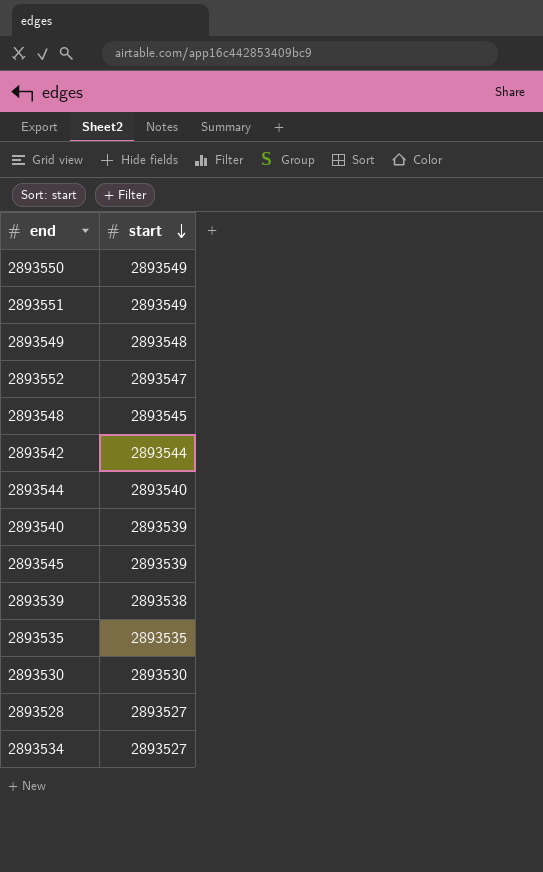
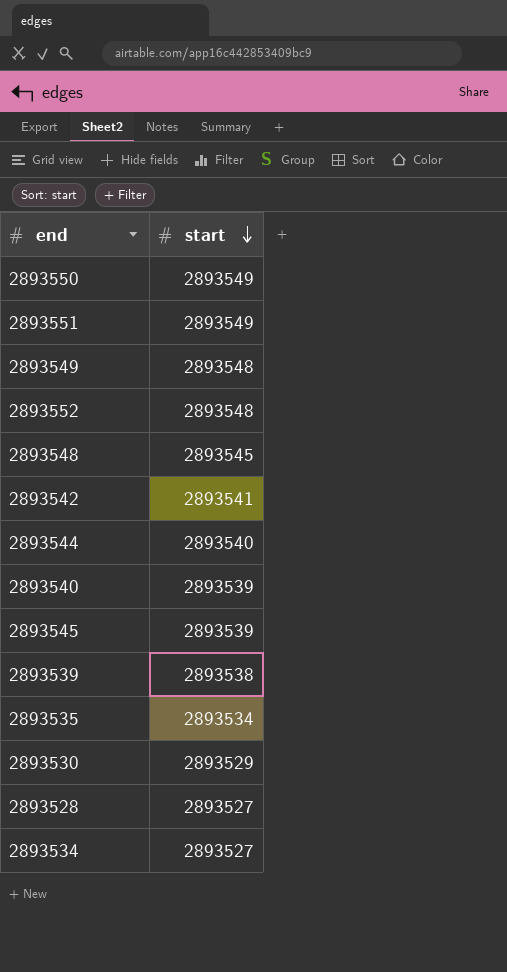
2893552 | start: 2893547 -> 2893548
2893542 | start: 2893544 -> 2893541
2893535 | start: 2893535 -> 2893534
2893530 | start: 2893530 -> 2893529

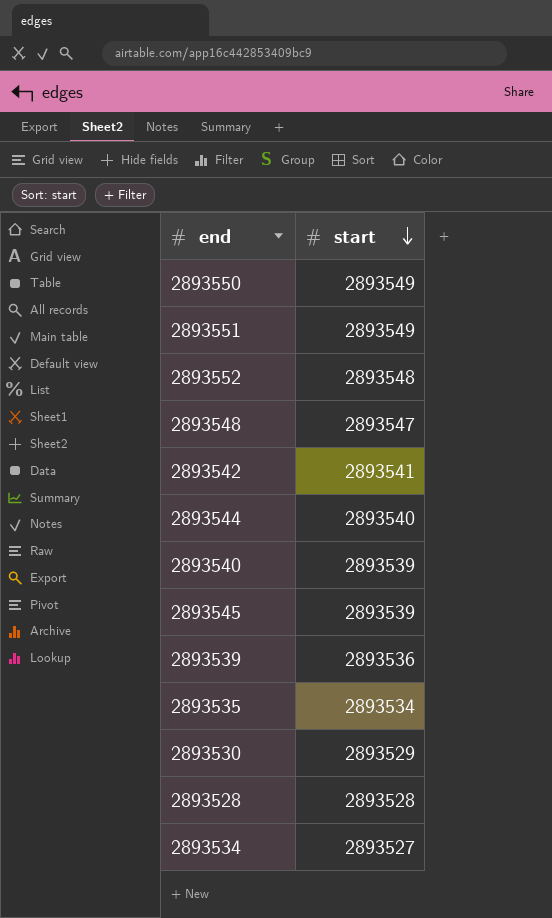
row 2893549: 2893548 -> none
2893548 | start: 2893545 -> 2893547
2893539 | start: 2893538 -> 2893536
2893528 | start: 2893527 -> 2893528

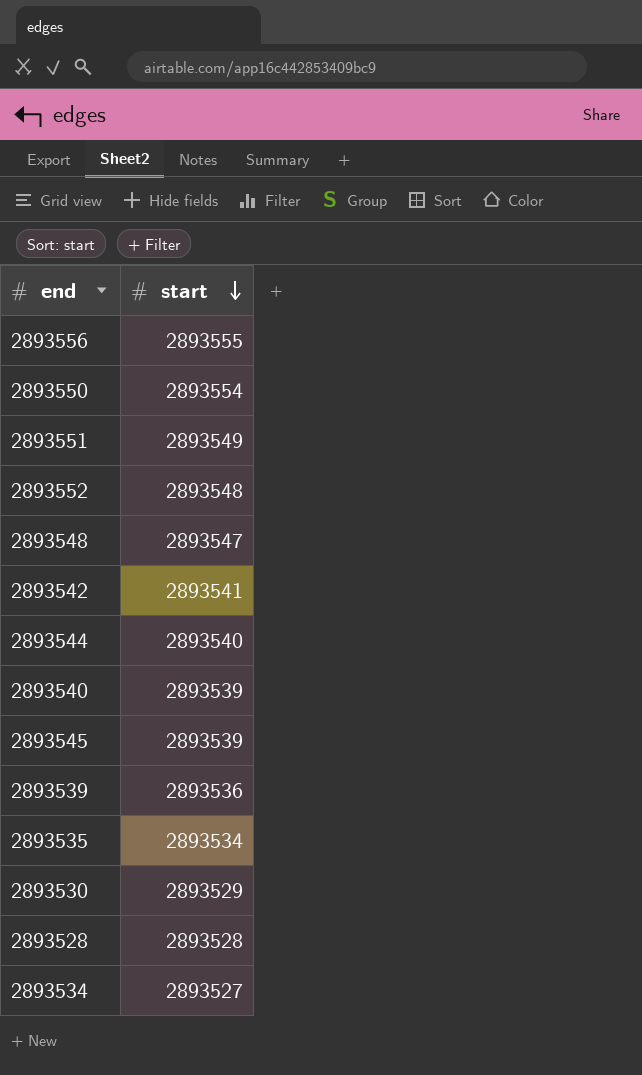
row 2893556: none -> 2893555
2893550 | start: 2893549 -> 2893554

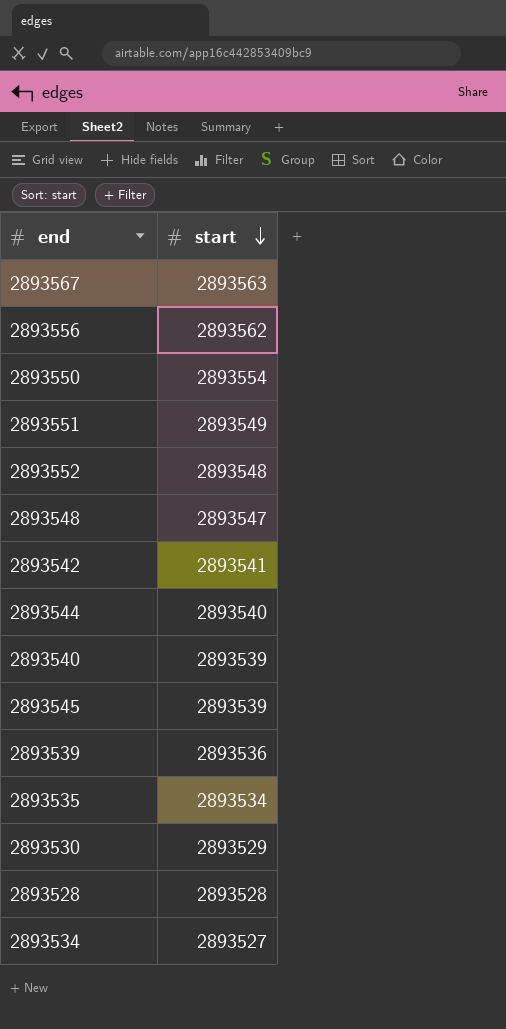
row 2893567: none -> 2893563
2893556 | start: 2893555 -> 2893562

